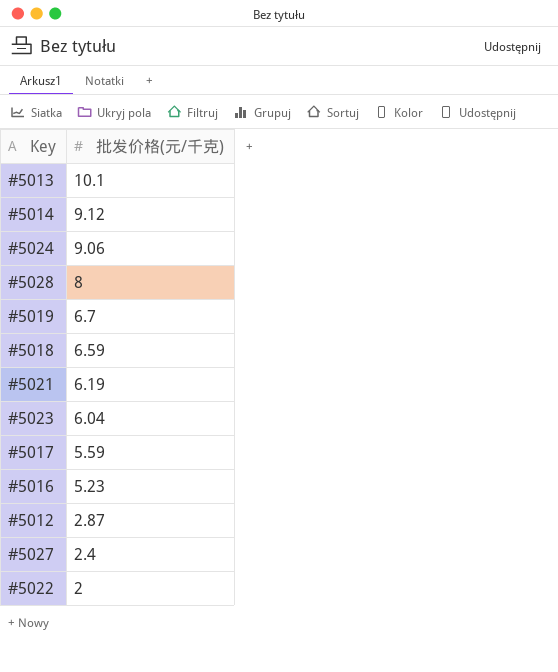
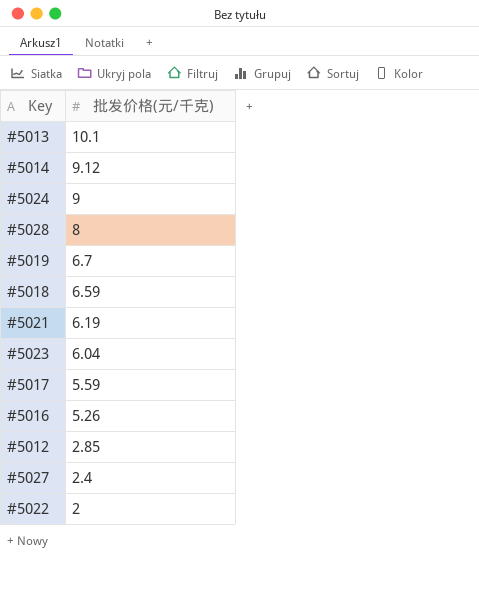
#5024 | 批发价格(元/千克): 9.06 -> 9
#5016 | 批发价格(元/千克): 5.23 -> 5.26
#5012 | 批发价格(元/千克): 2.87 -> 2.85

